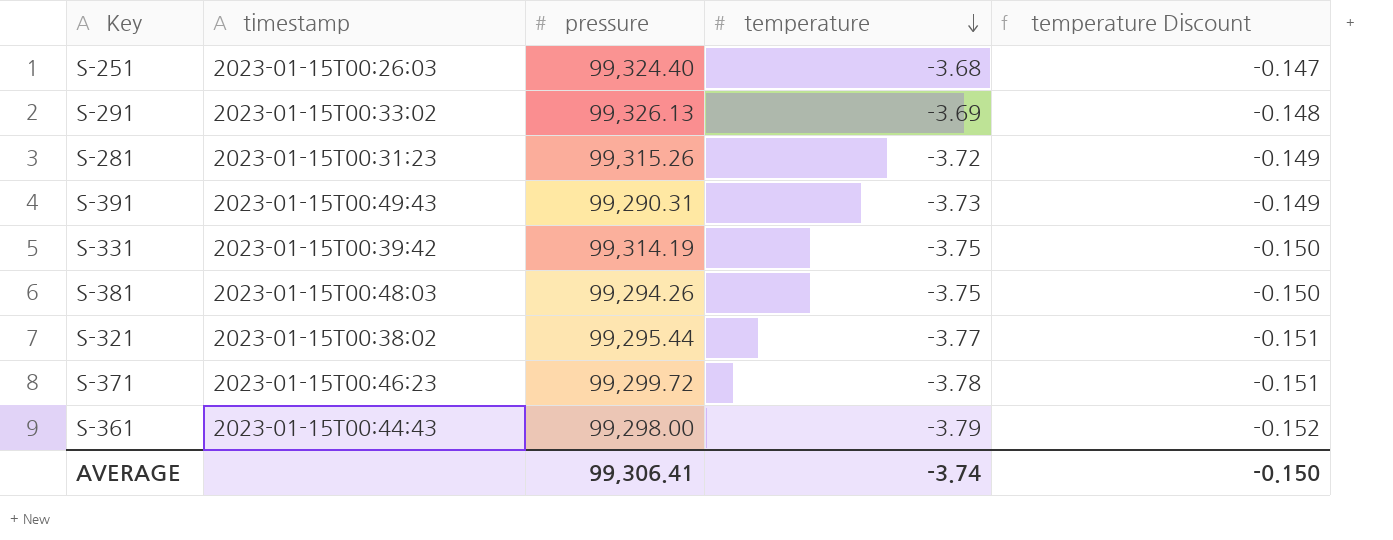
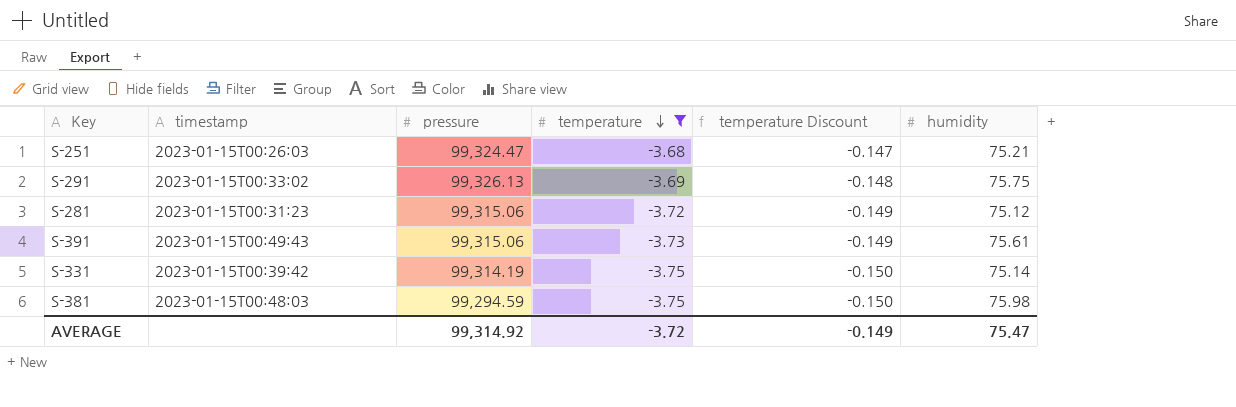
filter: none -> temperature >= -3.75
column humidity | position: none -> 6
S-251 | pressure: 99,324.40 -> 99,324.47
S-281 | pressure: 99,315.26 -> 99,315.06
S-391 | pressure: 99,290.31 -> 99,315.06
S-381 | pressure: 99,294.26 -> 99,294.59
AVERAGE | pressure: 99,306.41 -> 99,314.92
AVERAGE | temperature: -3.74 -> -3.72
AVERAGE | temperature Discount: -0.150 -> -0.149

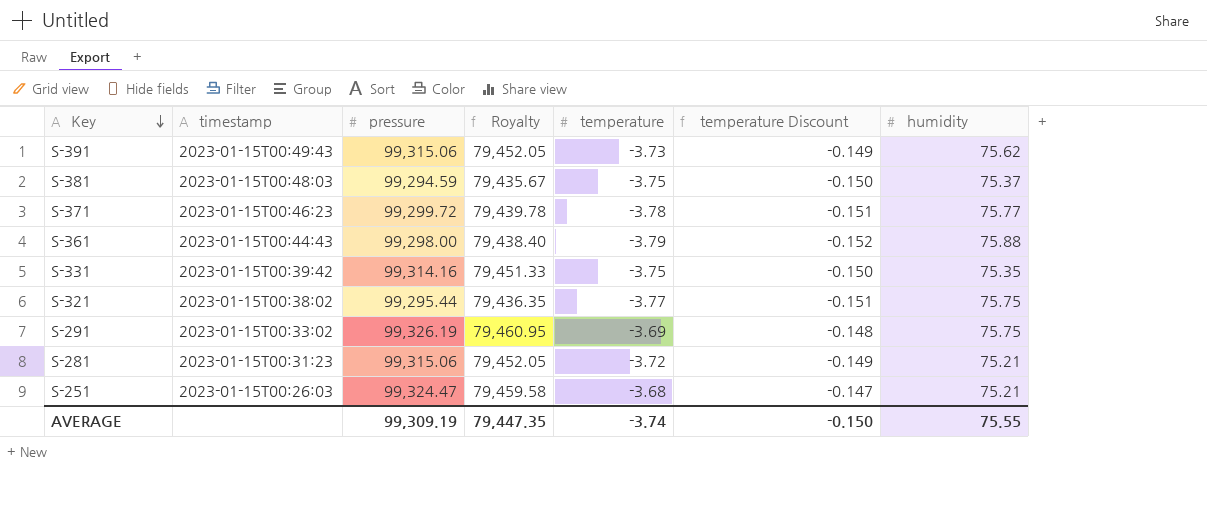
filter: temperature >= -3.75 -> none
row order: temperature descending -> Key descending
column Royalty | formula: none -> [pressure] * 0.8
S-391 | humidity: 75.61 -> 75.62
S-381 | humidity: 75.98 -> 75.37
S-331 | pressure: 99,314.19 -> 99,314.16
S-331 | humidity: 75.14 -> 75.35
S-291 | pressure: 99,326.13 -> 99,326.19
S-281 | humidity: 75.12 -> 75.21
AVERAGE | pressure: 99,314.92 -> 99,309.19
AVERAGE | temperature: -3.72 -> -3.74
AVERAGE | temperature Discount: -0.149 -> -0.150
AVERAGE | humidity: 75.47 -> 75.55

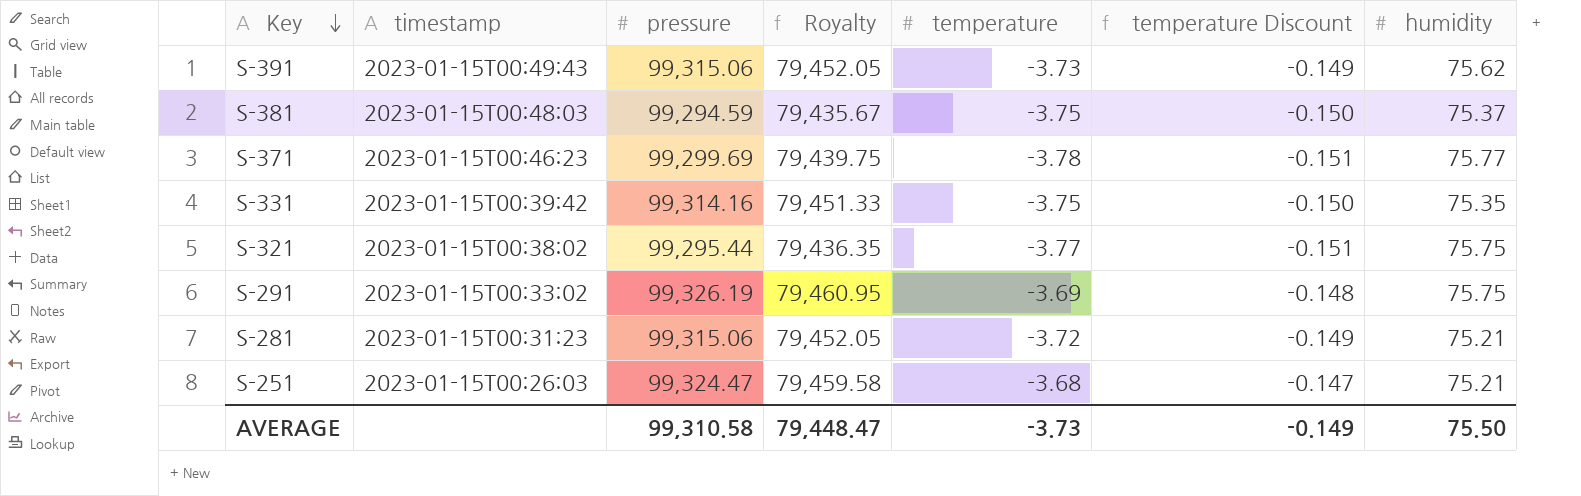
row S-361: 2023-01-15T00:44:43 | 99,298.00 | 79,438.40 | -3.79 | -0.152 | 75.88 -> none
S-371 | pressure: 99,299.72 -> 99,299.69
S-371 | Royalty: 79,439.78 -> 79,439.75
AVERAGE | pressure: 99,309.19 -> 99,310.58
AVERAGE | Royalty: 79,447.35 -> 79,448.47
AVERAGE | temperature: -3.74 -> -3.73
AVERAGE | temperature Discount: -0.150 -> -0.149
AVERAGE | humidity: 75.55 -> 75.50

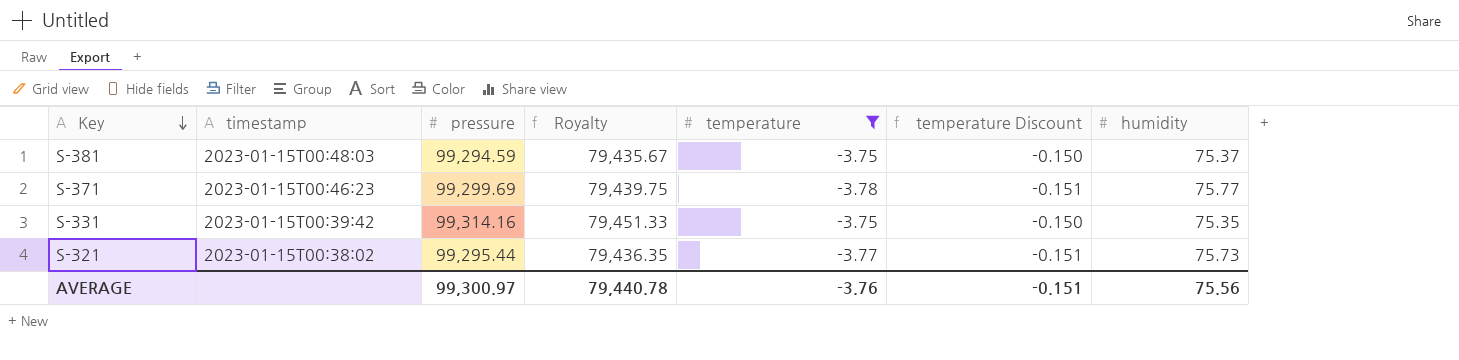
filter: none -> temperature <= -3.75
S-321 | humidity: 75.75 -> 75.73
AVERAGE | pressure: 99,310.58 -> 99,300.97
AVERAGE | Royalty: 79,448.47 -> 79,440.78
AVERAGE | temperature: -3.73 -> -3.76
AVERAGE | temperature Discount: -0.149 -> -0.151
AVERAGE | humidity: 75.50 -> 75.56

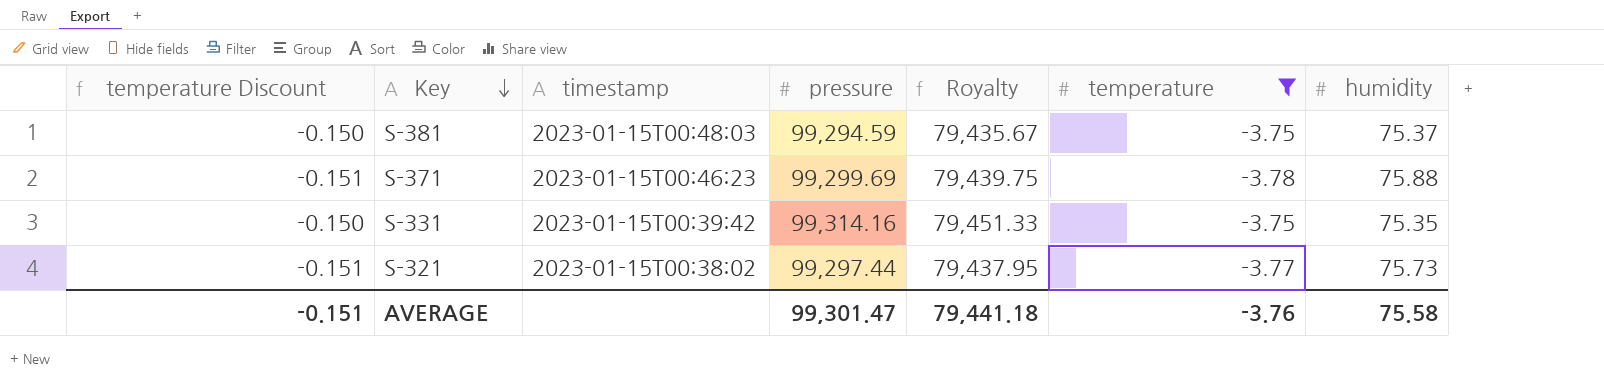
column temperature Discount | position: 6 -> 1
S-371 | humidity: 75.77 -> 75.88
S-321 | pressure: 99,295.44 -> 99,297.44
S-321 | Royalty: 79,436.35 -> 79,437.95
AVERAGE | pressure: 99,300.97 -> 99,301.47
AVERAGE | Royalty: 79,440.78 -> 79,441.18
AVERAGE | humidity: 75.56 -> 75.58

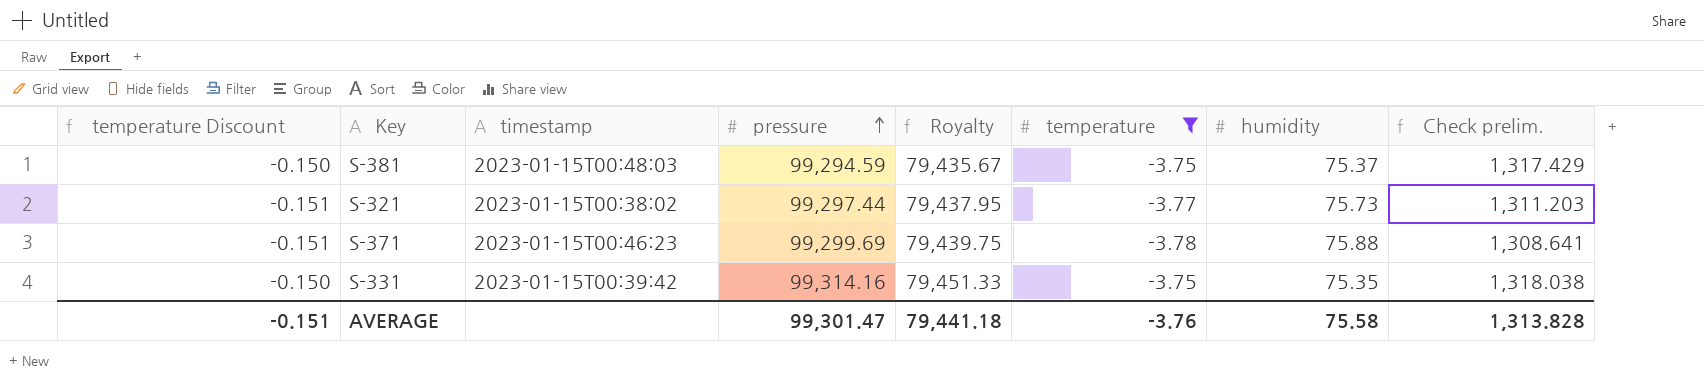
row order: Key descending -> pressure ascending
column Check prelim. | formula: none -> [pressure] / [humidity]

